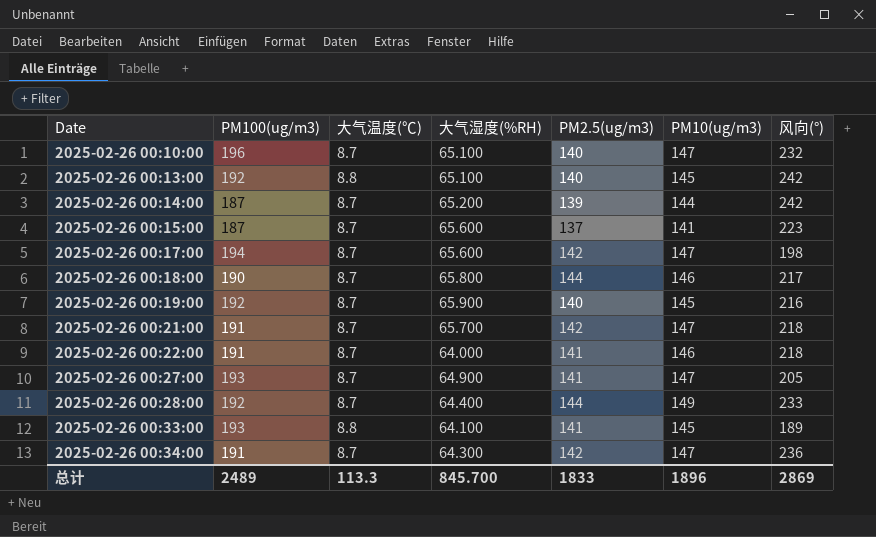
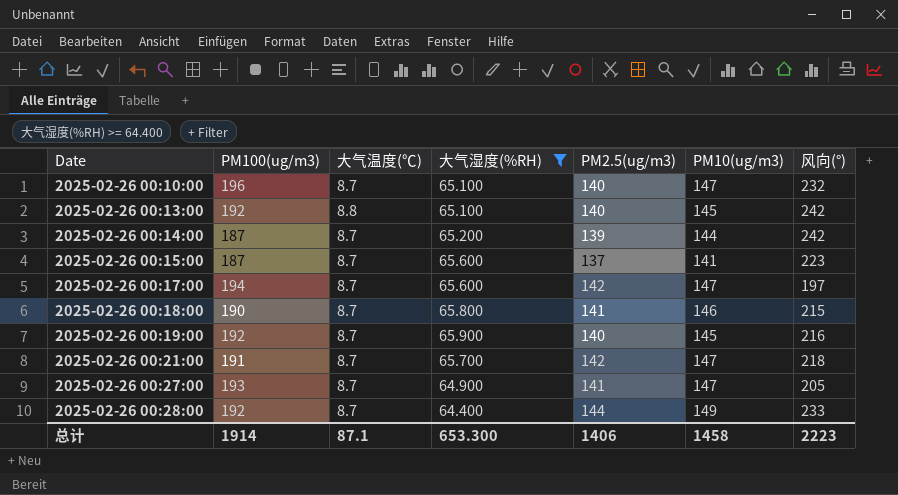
filter: none -> 大气湿度(%RH) >= 64.400
2025-02-26 00:17:00 | 风向(°): 198 -> 197
2025-02-26 00:18:00 | PM2.5(ug/m3): 144 -> 141
2025-02-26 00:18:00 | 风向(°): 217 -> 215
总计 | PM100(ug/m3): 2489 -> 1914
总计 | 大气温度(℃): 113.3 -> 87.1
总计 | 大气湿度(%RH): 845.700 -> 653.300
总计 | PM2.5(ug/m3): 1833 -> 1406
总计 | PM10(ug/m3): 1896 -> 1458
总计 | 风向(°): 2869 -> 2223

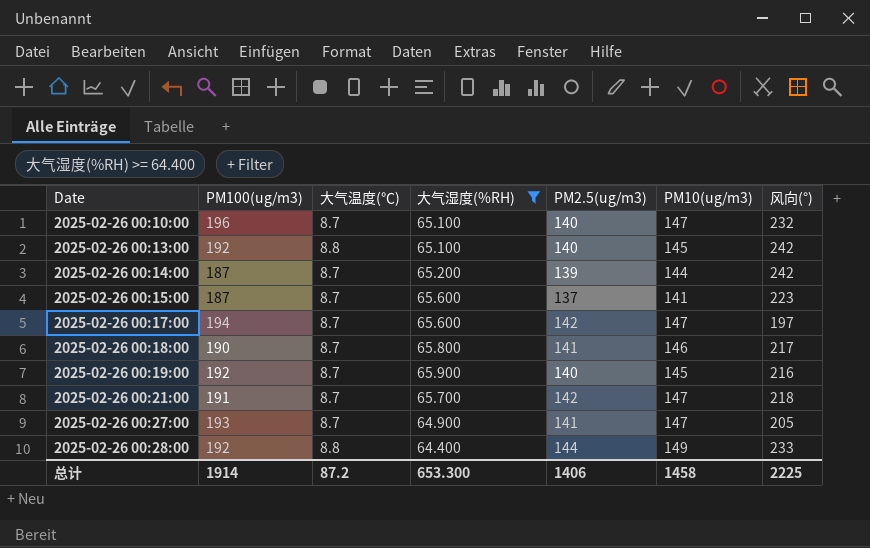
2025-02-26 00:18:00 | 风向(°): 215 -> 217
2025-02-26 00:28:00 | 大气温度(℃): 8.7 -> 8.8
总计 | 大气温度(℃): 87.1 -> 87.2
总计 | 风向(°): 2223 -> 2225

